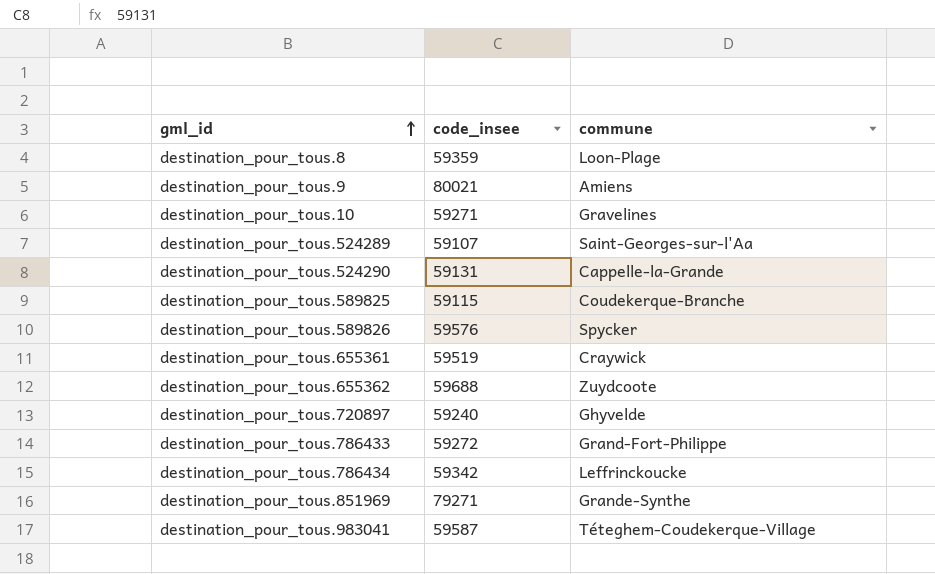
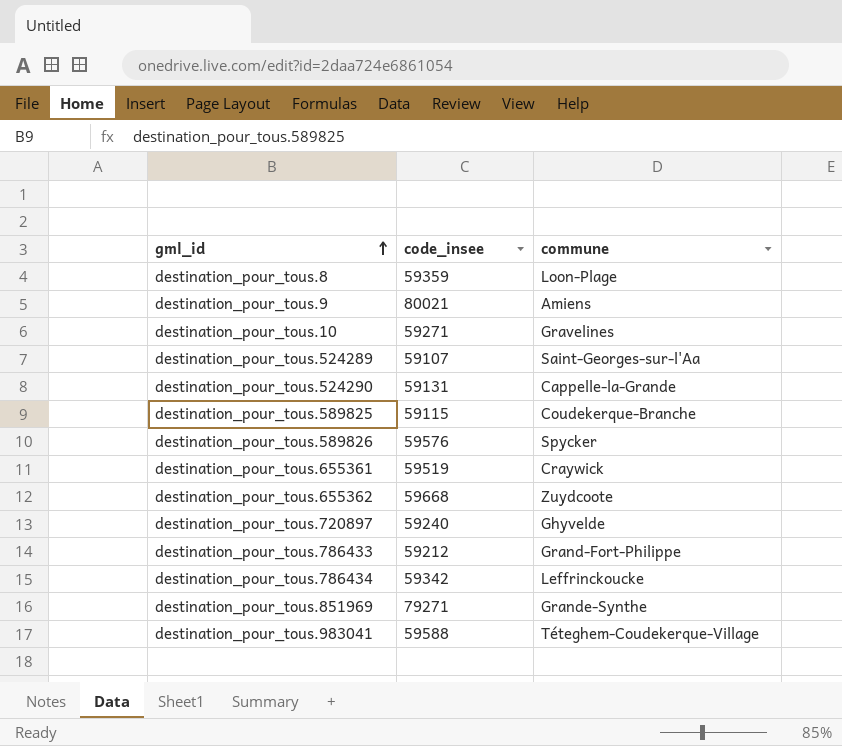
destination_pour_tous.655362 | code_insee: 59688 -> 59668
destination_pour_tous.786433 | code_insee: 59272 -> 59212
destination_pour_tous.983041 | code_insee: 59587 -> 59588

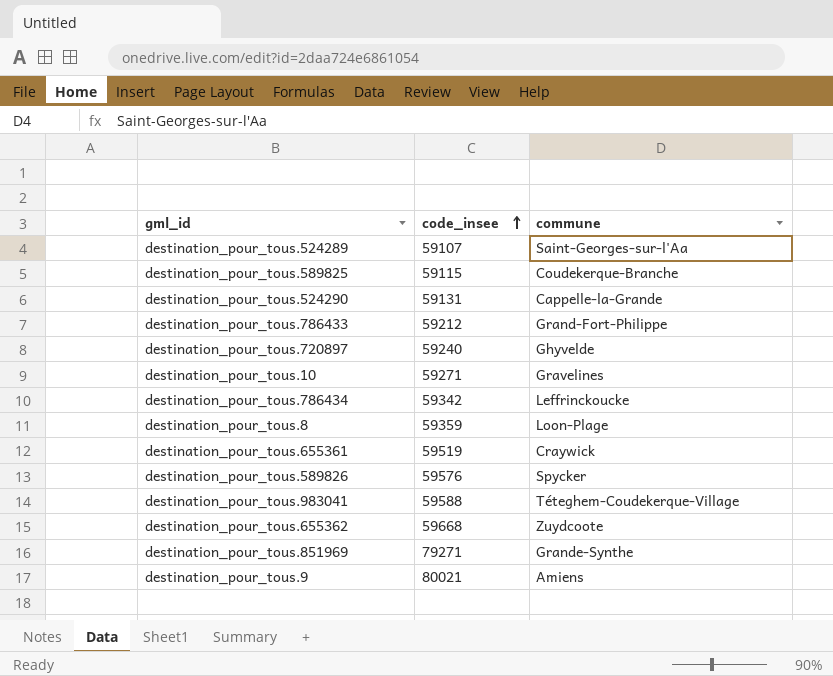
row order: gml_id ascending -> code_insee ascending

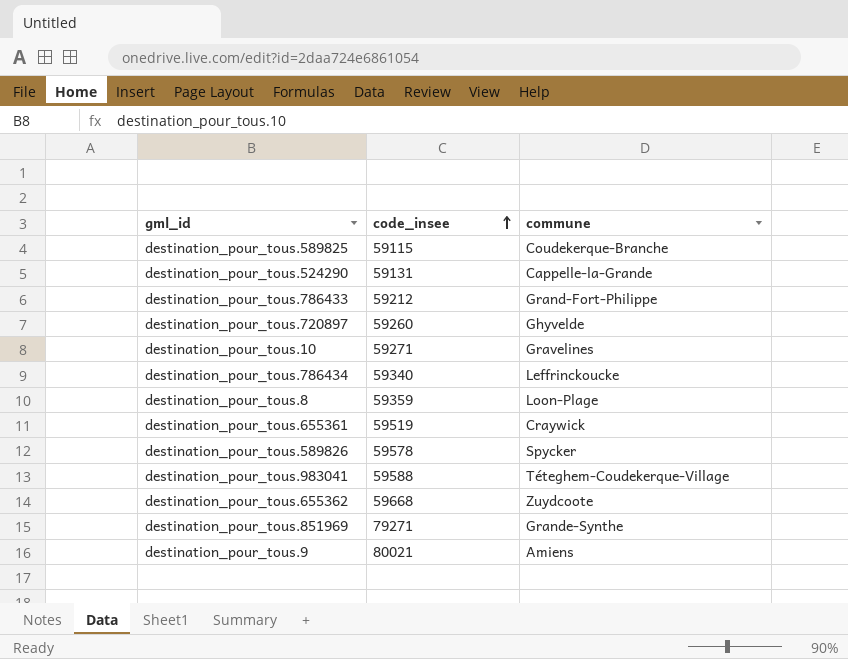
row destination_pour_tous.524289: 59107 | Saint-Georges-sur-l'Aa -> none
destination_pour_tous.720897 | code_insee: 59240 -> 59260
destination_pour_tous.786434 | code_insee: 59342 -> 59340
destination_pour_tous.589826 | code_insee: 59576 -> 59578

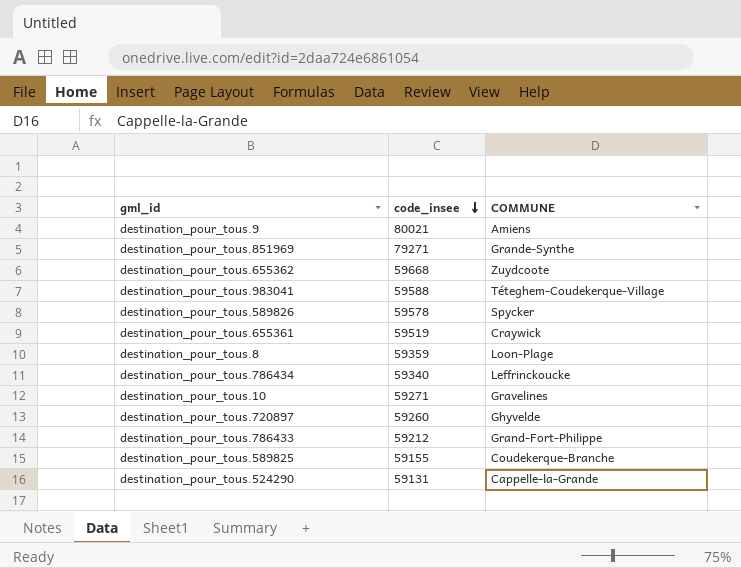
row order: code_insee ascending -> code_insee descending
column name: commune -> COMMUNE
destination_pour_tous.589825 | code_insee: 59115 -> 59155

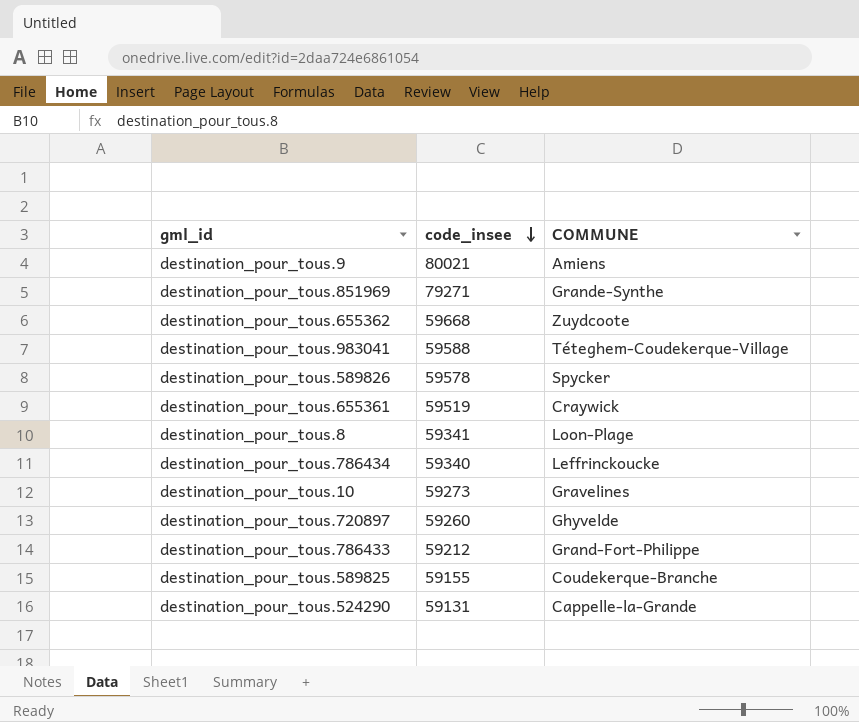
destination_pour_tous.8 | code_insee: 59359 -> 59341
destination_pour_tous.10 | code_insee: 59271 -> 59273

